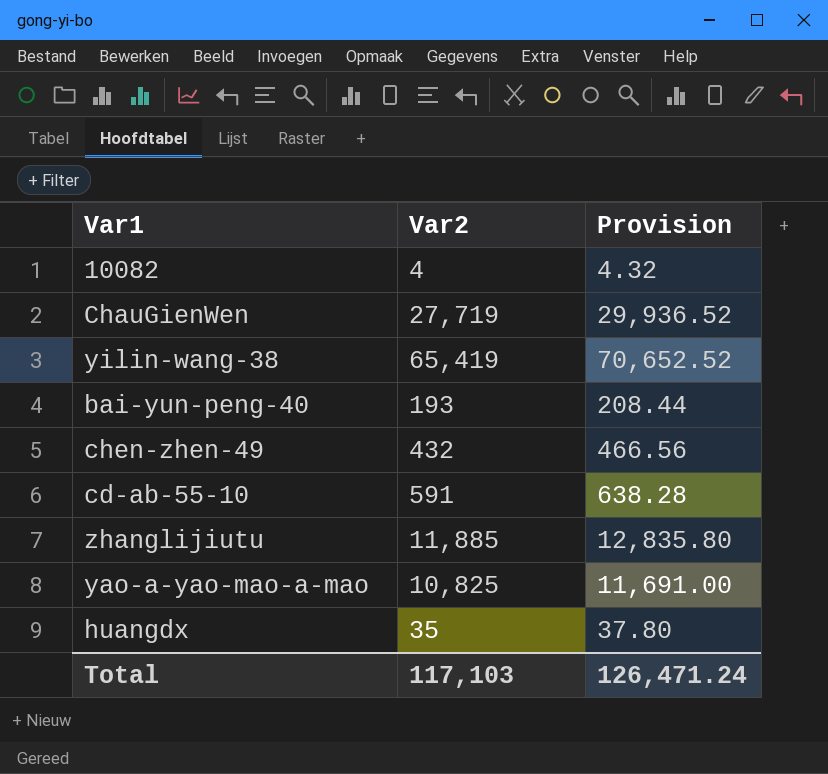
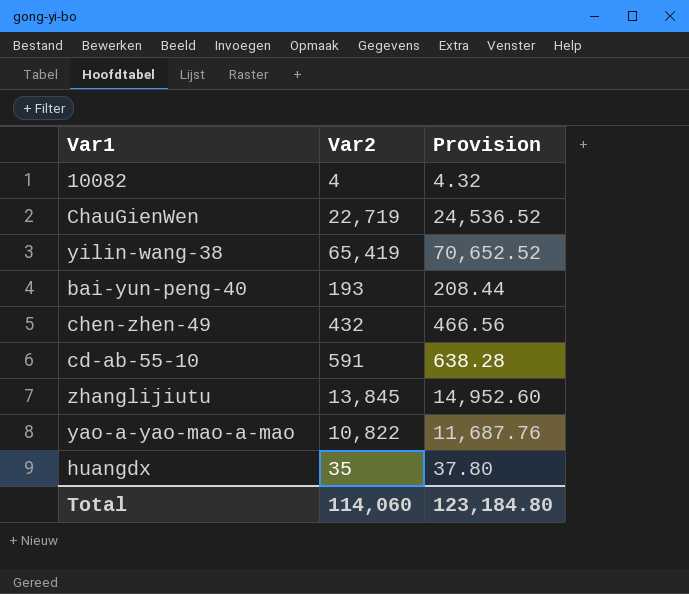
ChauGienWen | Var2: 27,719 -> 22,719
ChauGienWen | Provision: 29,936.52 -> 24,536.52
zhanglijiutu | Var2: 11,885 -> 13,845
zhanglijiutu | Provision: 12,835.80 -> 14,952.60
yao-a-yao-mao-a-mao | Var2: 10,825 -> 10,822
yao-a-yao-mao-a-mao | Provision: 11,691.00 -> 11,687.76
Total | Var2: 117,103 -> 114,060
Total | Provision: 126,471.24 -> 123,184.80

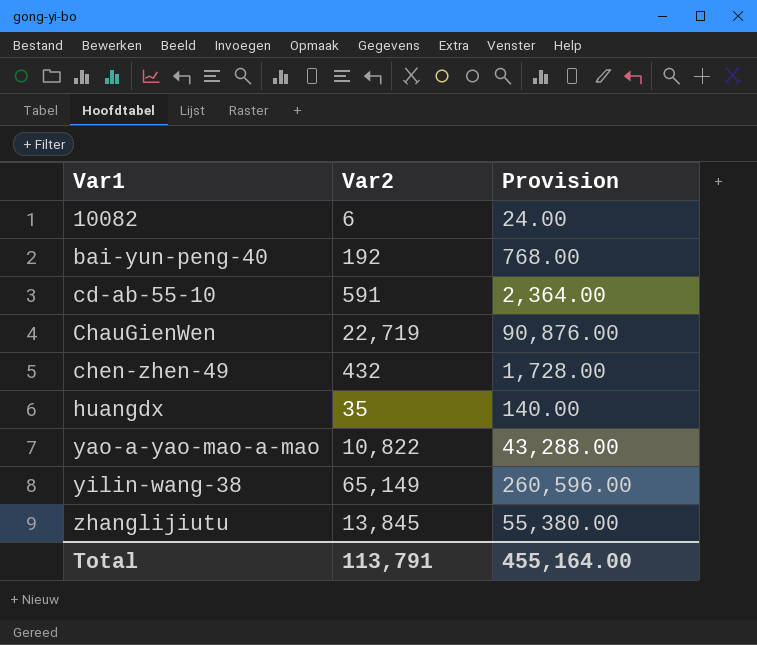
row order: none -> Var1 ascending
column Provision | formula: [Var2] * 1.08 -> [Var2] * 4
10082 | Var2: 4 -> 6
bai-yun-peng-40 | Var2: 193 -> 192
yilin-wang-38 | Var2: 65,419 -> 65,149
Total | Var2: 114,060 -> 113,791
Total | Provision: 123,184.80 -> 455,164.00

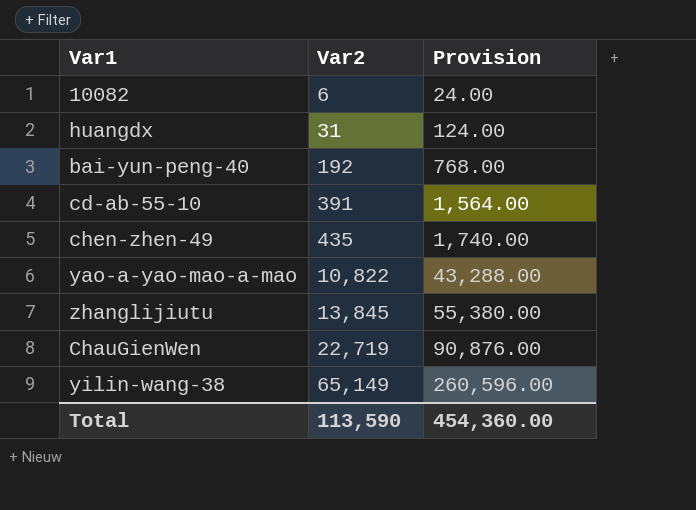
row order: Var1 ascending -> Var2 ascending
huangdx | Var2: 35 -> 31
huangdx | Provision: 140.00 -> 124.00
cd-ab-55-10 | Var2: 591 -> 391
cd-ab-55-10 | Provision: 2,364.00 -> 1,564.00
chen-zhen-49 | Var2: 432 -> 435
chen-zhen-49 | Provision: 1,728.00 -> 1,740.00
Total | Var2: 113,791 -> 113,590
Total | Provision: 455,164.00 -> 454,360.00

